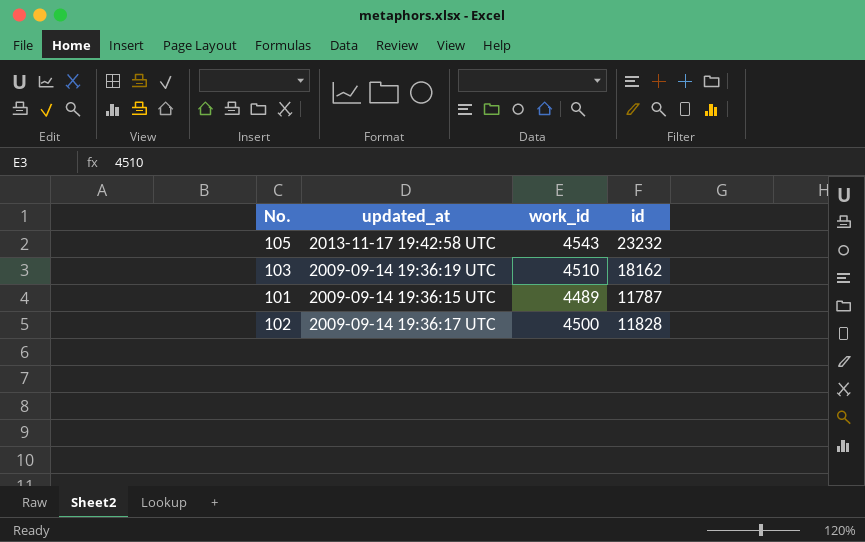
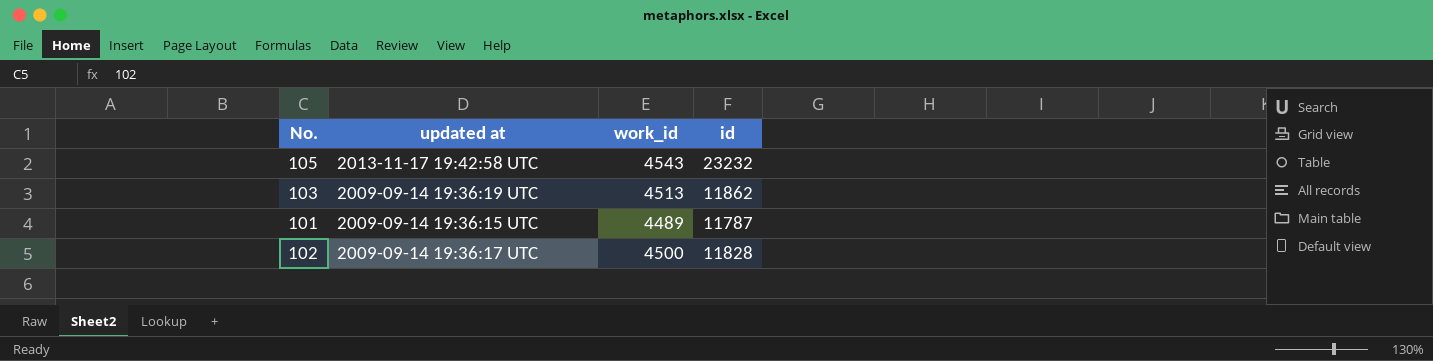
column name: updated_at -> updated at
103 | work_id: 4510 -> 4513
103 | id: 18162 -> 11862

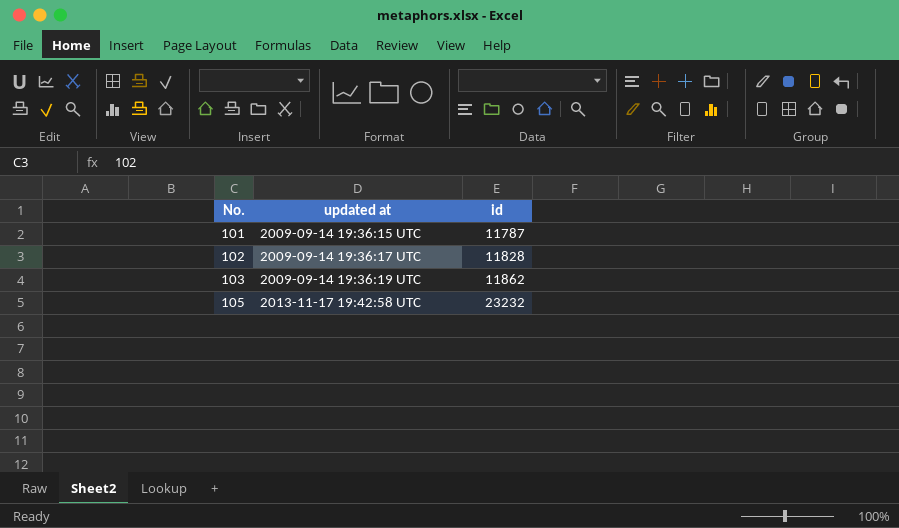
row order: none -> No. ascending
column work_id | position: 3 -> none

